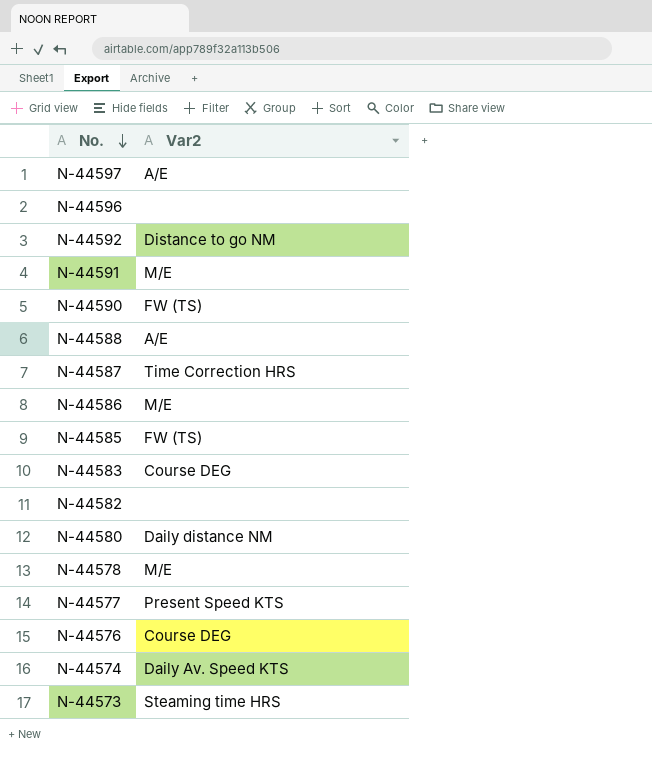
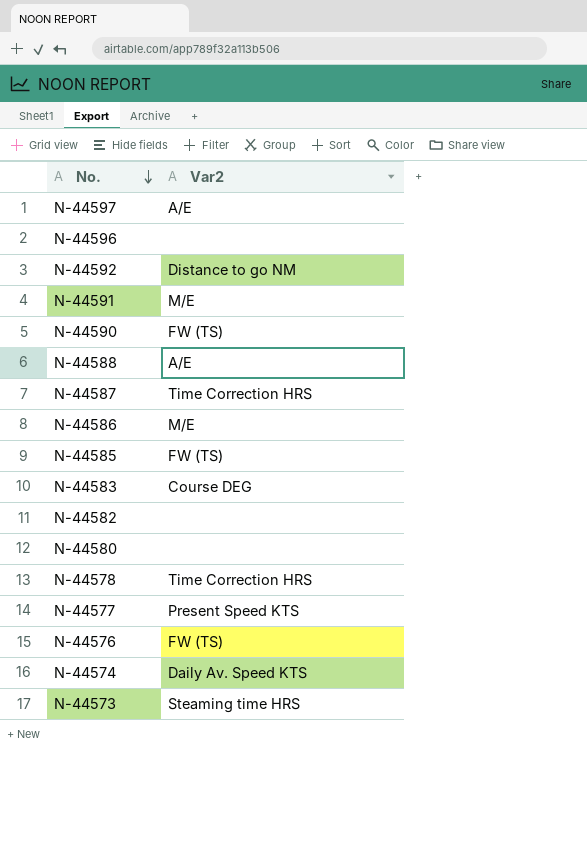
N-44580 | Var2: Daily distance NM -> none
N-44578 | Var2: M/E -> Time Correction HRS
N-44576 | Var2: Course DEG -> FW (TS)

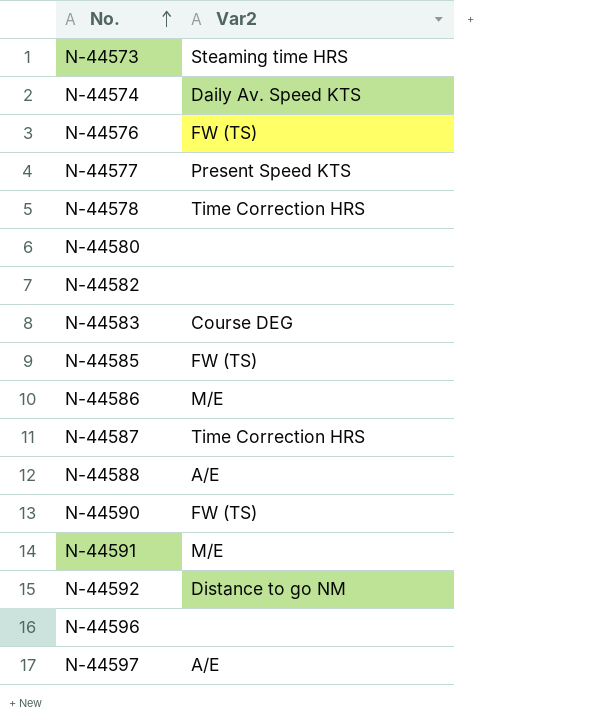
row order: No. descending -> No. ascending

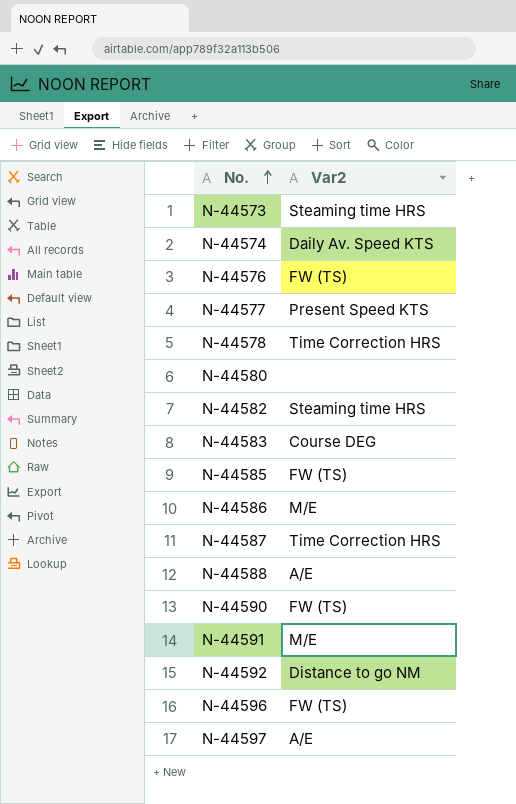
N-44582 | Var2: none -> Steaming time HRS
N-44596 | Var2: none -> FW (TS)

